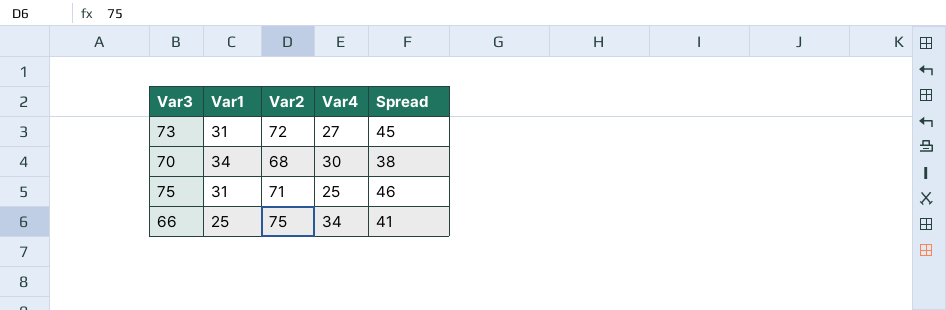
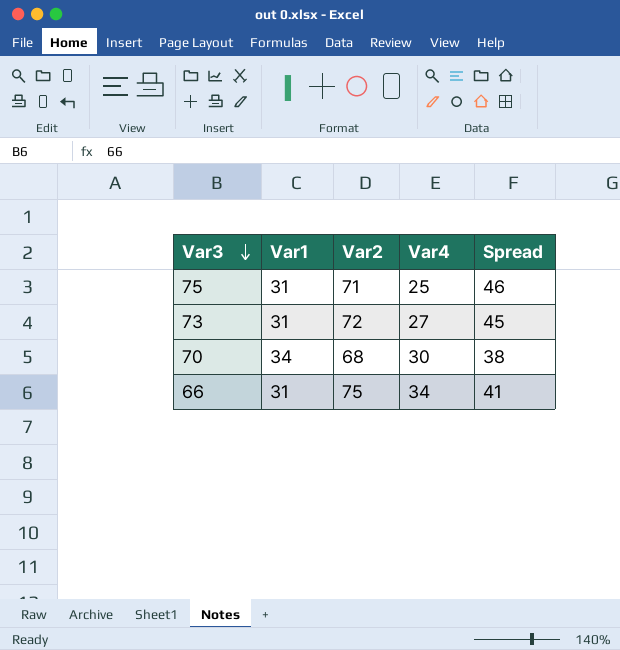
row order: none -> Var3 descending
66 | Var1: 25 -> 31

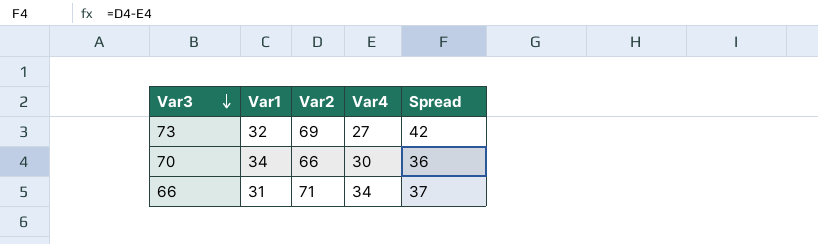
row 75: 31 | 71 | 25 | 46 -> none
73 | Var1: 31 -> 32
73 | Var2: 72 -> 69
73 | Spread: 45 -> 42
70 | Var2: 68 -> 66
70 | Spread: 38 -> 36
66 | Var2: 75 -> 71
66 | Spread: 41 -> 37

